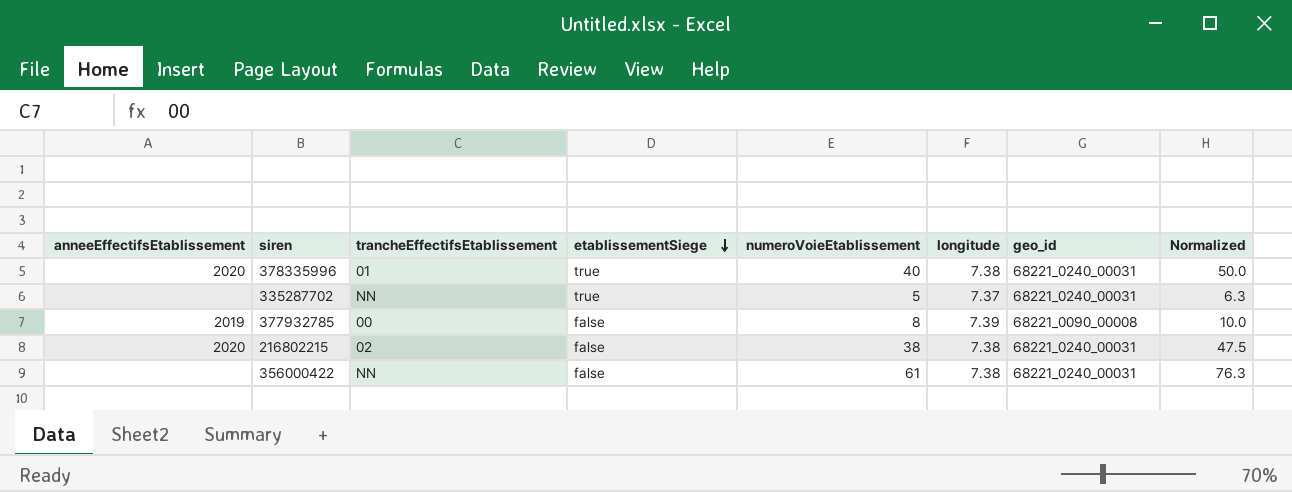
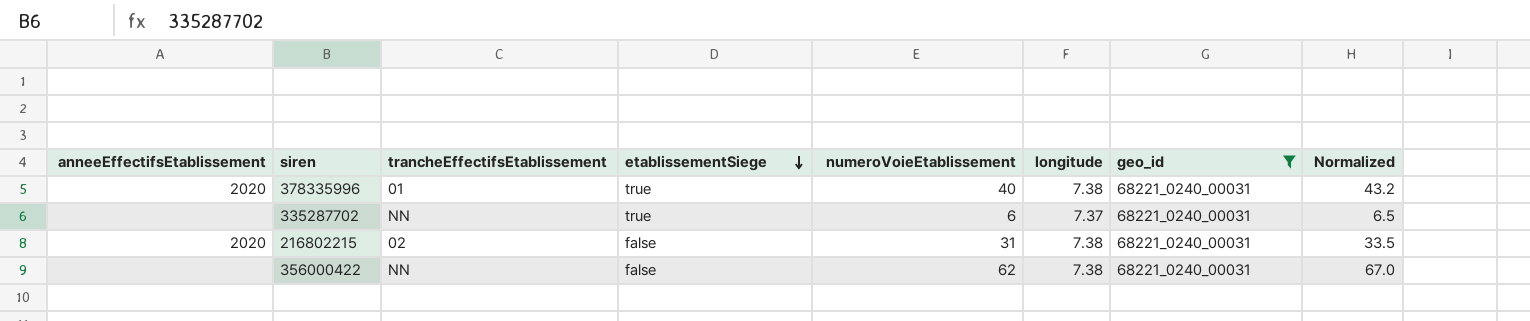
filter: none -> geo_id = 68221_0240_00031
column Normalized | formula: [numeroVoieEtablissement] * 1.25 -> [numeroVoieEtablissement] * 1.08
335287702 | numeroVoieEtablissement: 5 -> 6
216802215 | numeroVoieEtablissement: 38 -> 31
356000422 | numeroVoieEtablissement: 61 -> 62

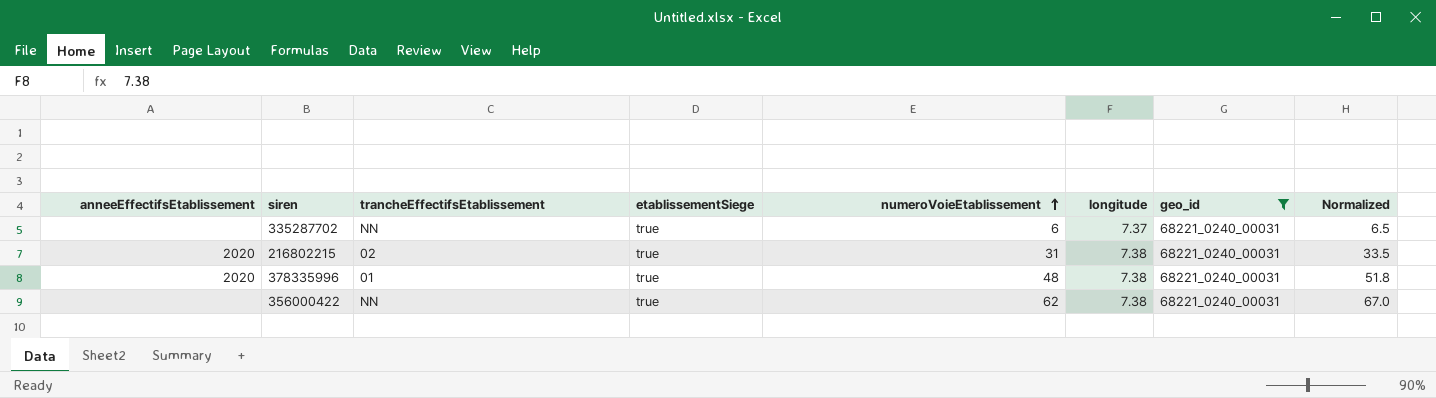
row order: etablissementSiege descending -> numeroVoieEtablissement ascending
216802215 | etablissementSiege: false -> true
378335996 | numeroVoieEtablissement: 40 -> 48
378335996 | Normalized: 43.2 -> 51.8
356000422 | etablissementSiege: false -> true

